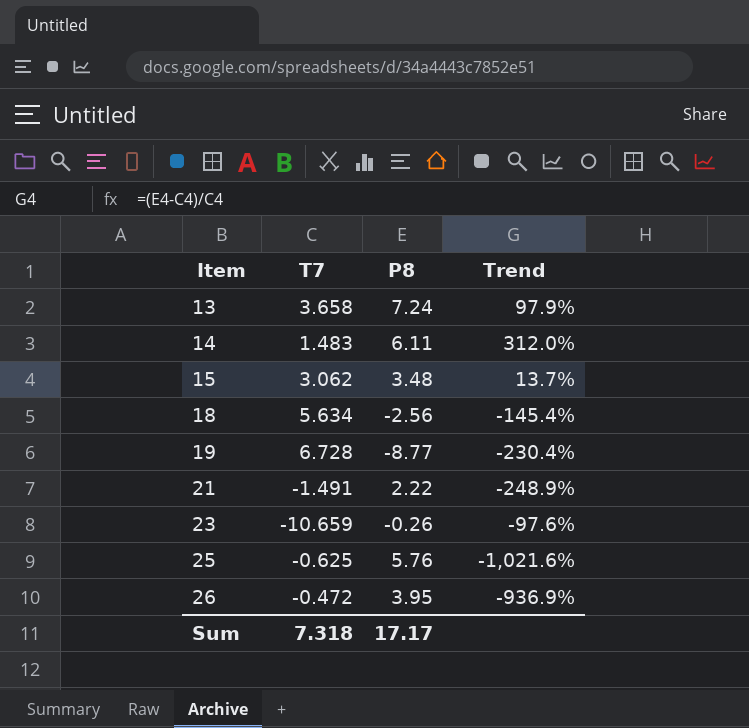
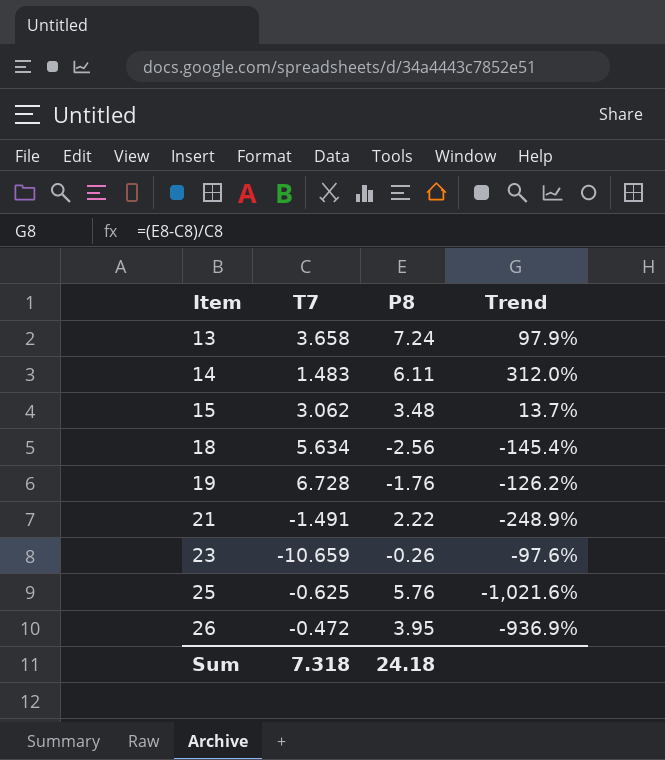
19 | P8: -8.77 -> -1.76
19 | Trend: -230.4% -> -126.2%
Sum | P8: 17.17 -> 24.18

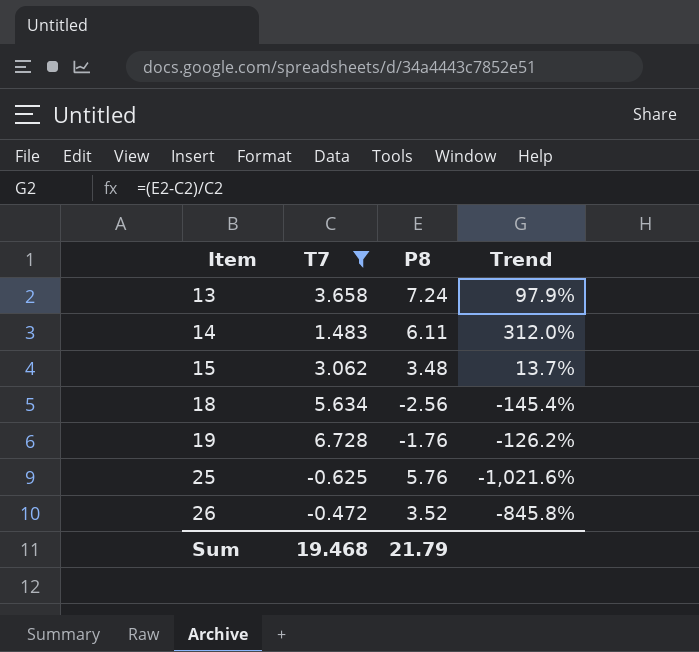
filter: none -> T7 >= -0.625
26 | P8: 3.95 -> 3.52
26 | Trend: -936.9% -> -845.8%
Sum | T7: 7.318 -> 19.468
Sum | P8: 24.18 -> 21.79

